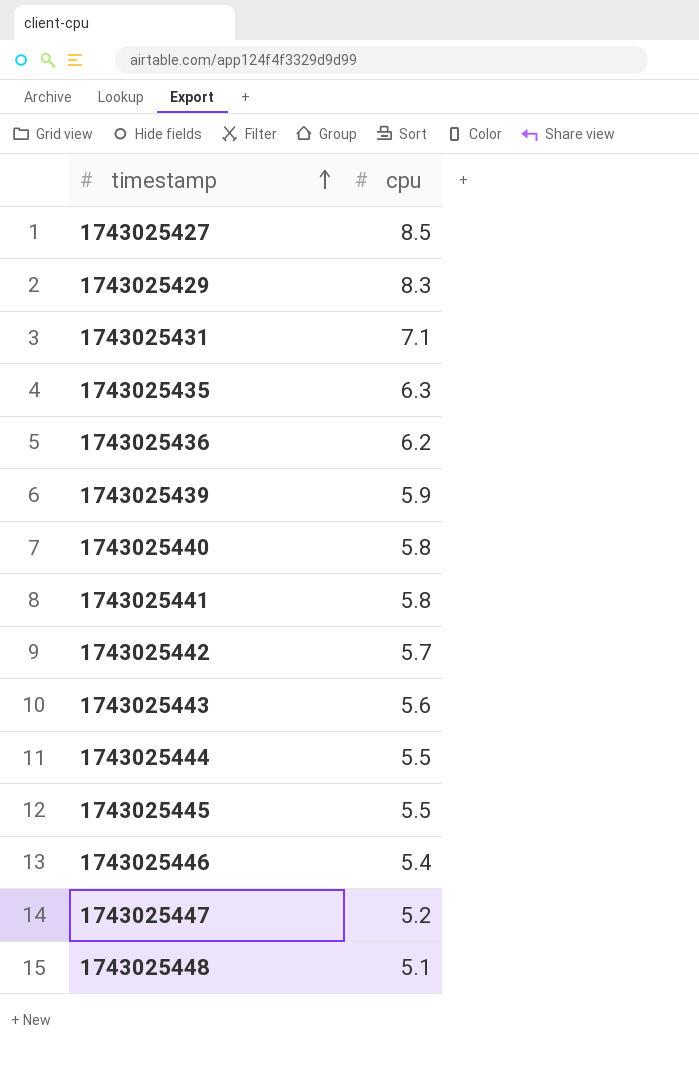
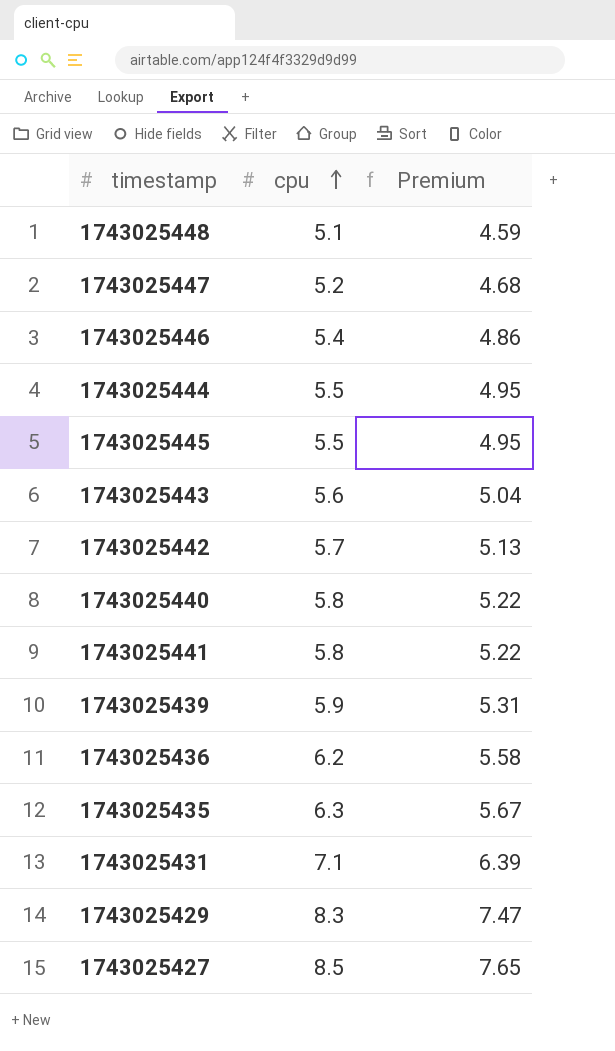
row order: timestamp ascending -> cpu ascending
column Premium | formula: none -> [cpu] * 0.9

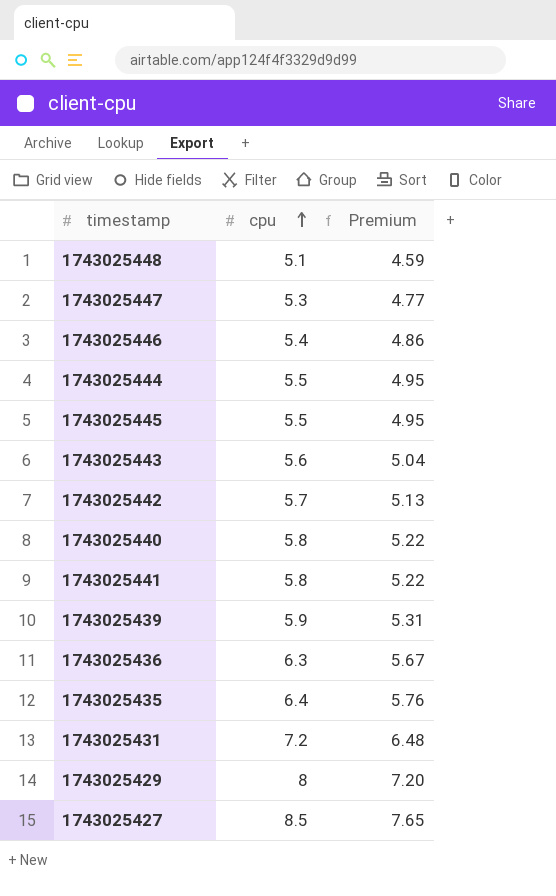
1743025447 | cpu: 5.2 -> 5.3
1743025447 | Premium: 4.68 -> 4.77
1743025436 | cpu: 6.2 -> 6.3
1743025436 | Premium: 5.58 -> 5.67
1743025435 | cpu: 6.3 -> 6.4
1743025435 | Premium: 5.67 -> 5.76
1743025431 | cpu: 7.1 -> 7.2
1743025431 | Premium: 6.39 -> 6.48
1743025429 | cpu: 8.3 -> 8
1743025429 | Premium: 7.47 -> 7.20

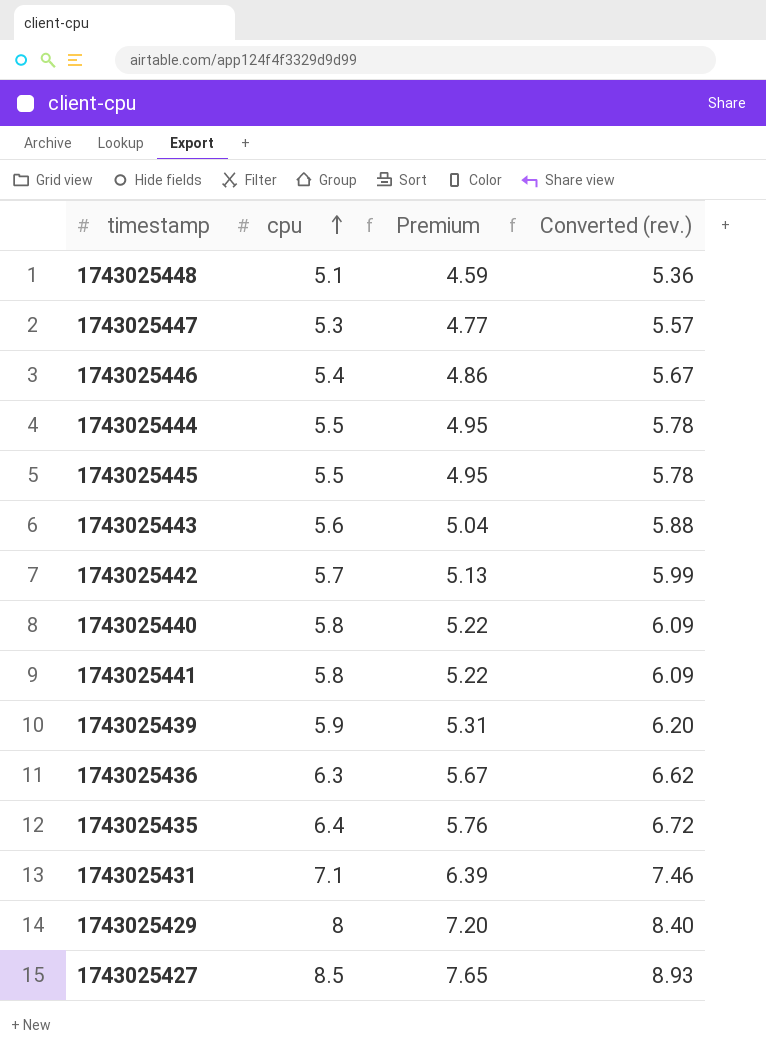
column Converted (rev.) | formula: none -> [cpu] * 1.05
1743025431 | cpu: 7.2 -> 7.1
1743025431 | Premium: 6.48 -> 6.39

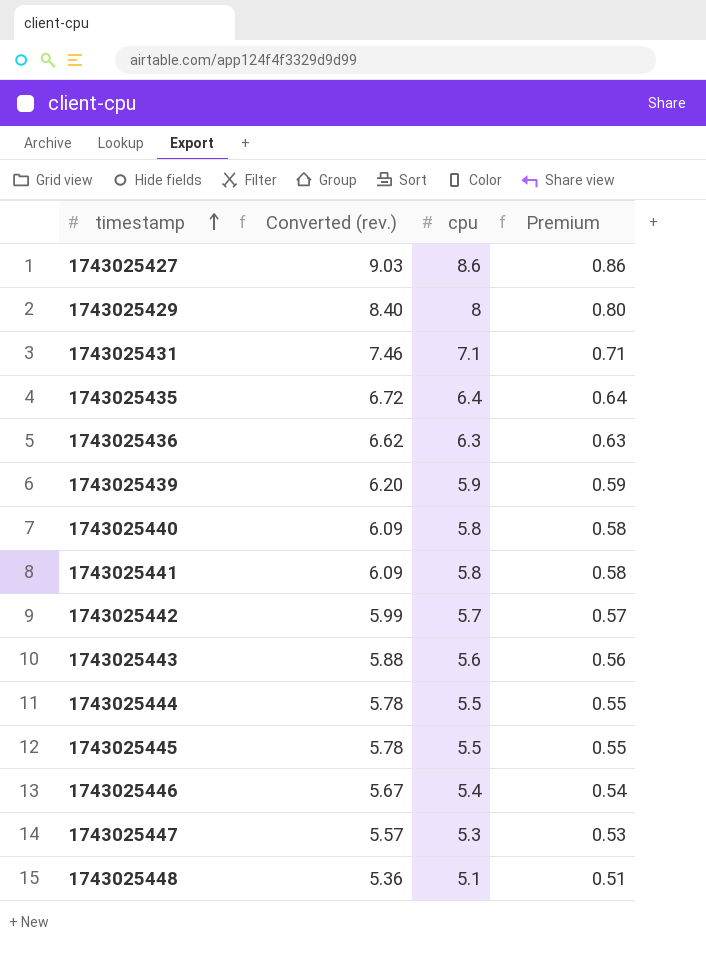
row order: cpu ascending -> timestamp ascending
column Converted (rev.) | position: 4 -> 2
column Premium | formula: [cpu] * 0.9 -> [cpu] * 0.1
1743025427 | Converted (rev.): 8.93 -> 9.03
1743025427 | cpu: 8.5 -> 8.6

